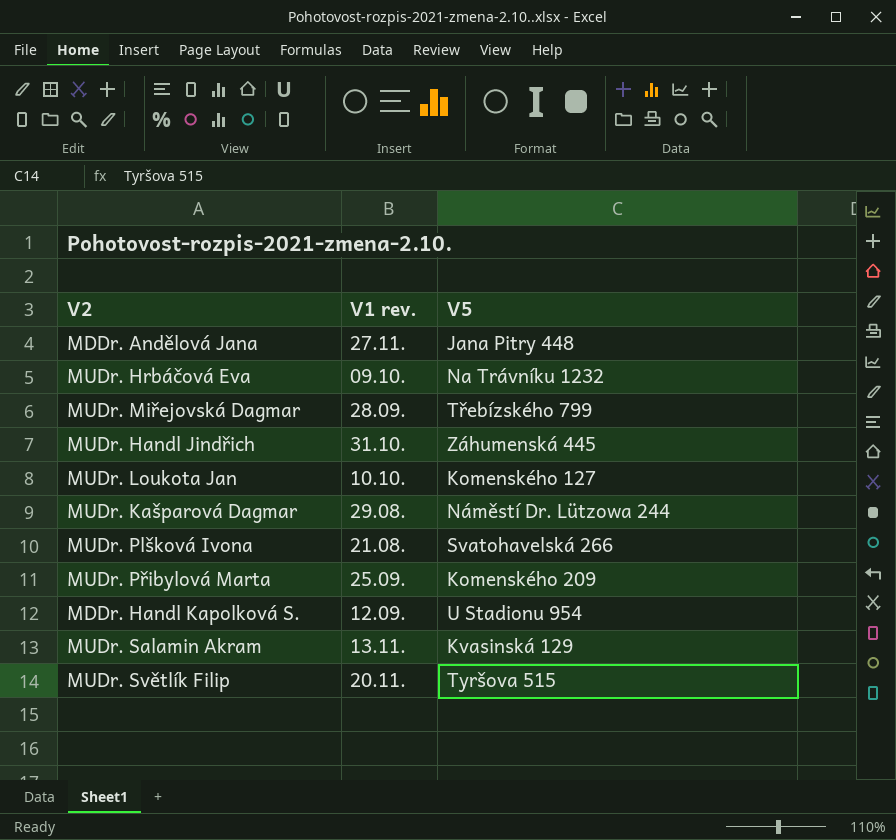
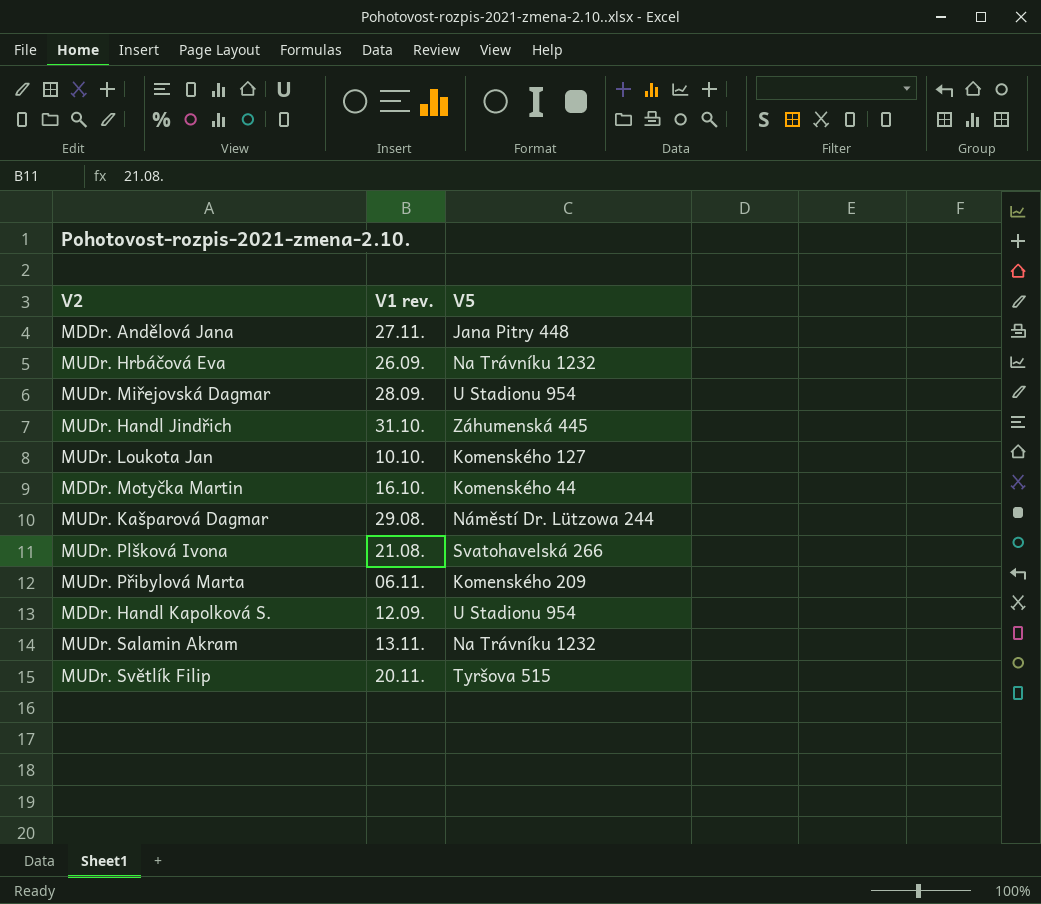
MUDr. Hrbáčová Eva | V1 rev.: 09.10. -> 26.09.
MUDr. Miřejovská Dagmar | V5: Třebízského 799 -> U Stadionu 954
row MDDr. Motyčka Martin: none -> 16.10. | Komenského 44
MUDr. Přibylová Marta | V1 rev.: 25.09. -> 06.11.
MUDr. Salamin Akram | V5: Kvasinská 129 -> Na Trávníku 1232

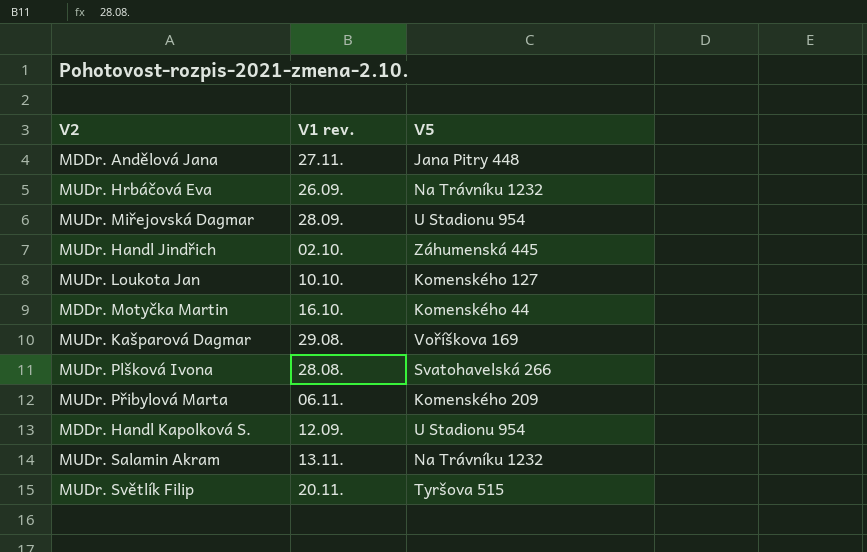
MUDr. Handl Jindřich | V1 rev.: 31.10. -> 02.10.
MUDr. Kašparová Dagmar | V5: Náměstí Dr. Lützowa 244 -> Voříškova 169
MUDr. Plšková Ivona | V1 rev.: 21.08. -> 28.08.

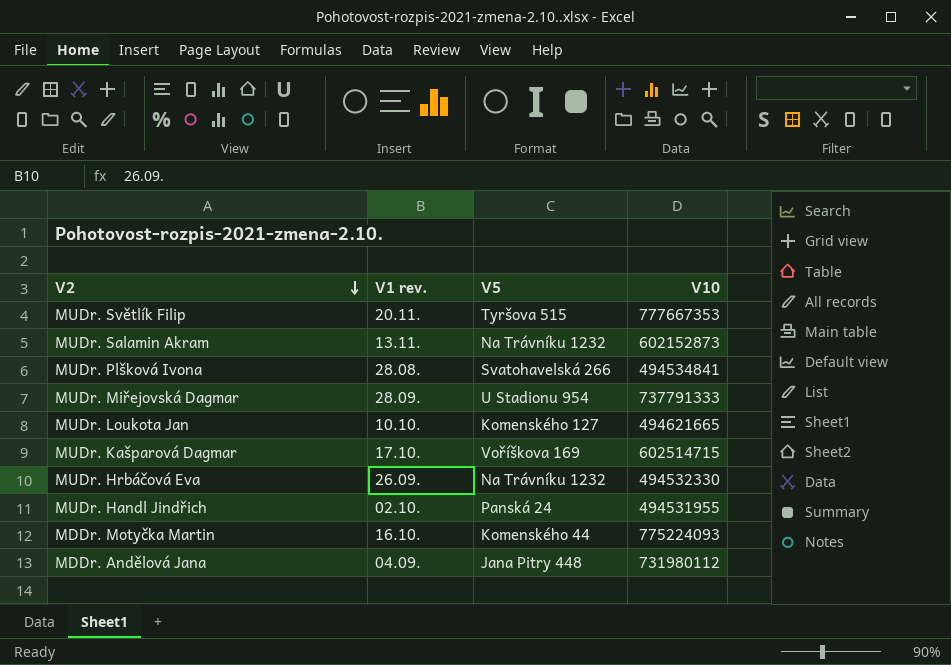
row order: none -> V2 descending
column V10 | position: none -> 4
row MUDr. Přibylová Marta: 06.11. | Komenského 209 -> none
row MDDr. Handl Kapolková S.: 12.09. | U Stadionu 954 -> none
MUDr. Kašparová Dagmar | V1 rev.: 29.08. -> 17.10.
MUDr. Handl Jindřich | V5: Záhumenská 445 -> Panská 24
MDDr. Andělová Jana | V1 rev.: 27.11. -> 04.09.

